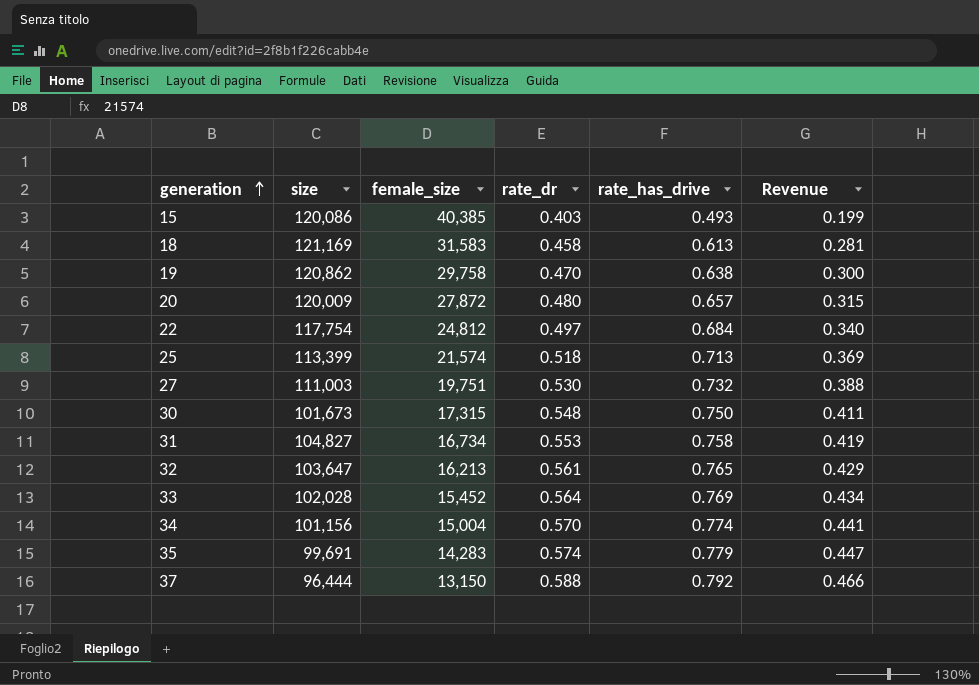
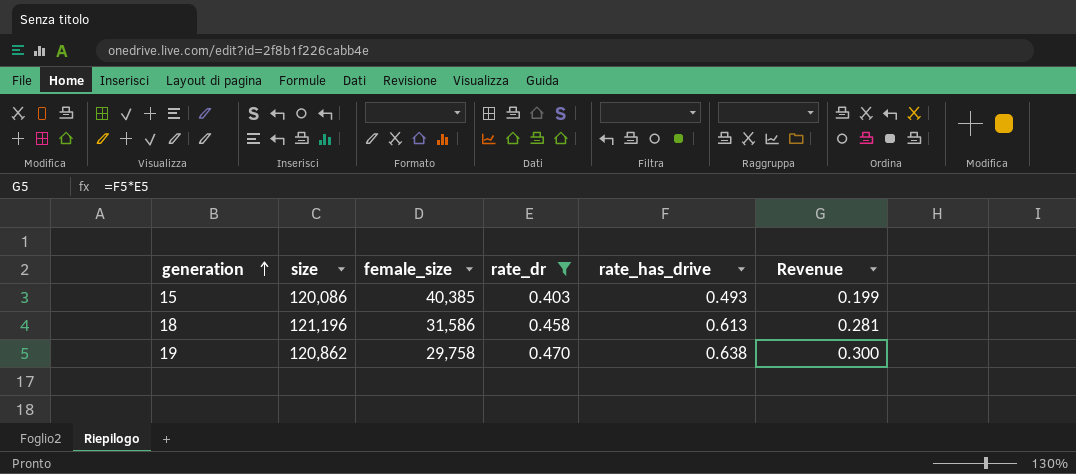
filter: none -> rate_dr <= 0.470
18 | size: 121,169 -> 121,196
18 | female_size: 31,583 -> 31,586

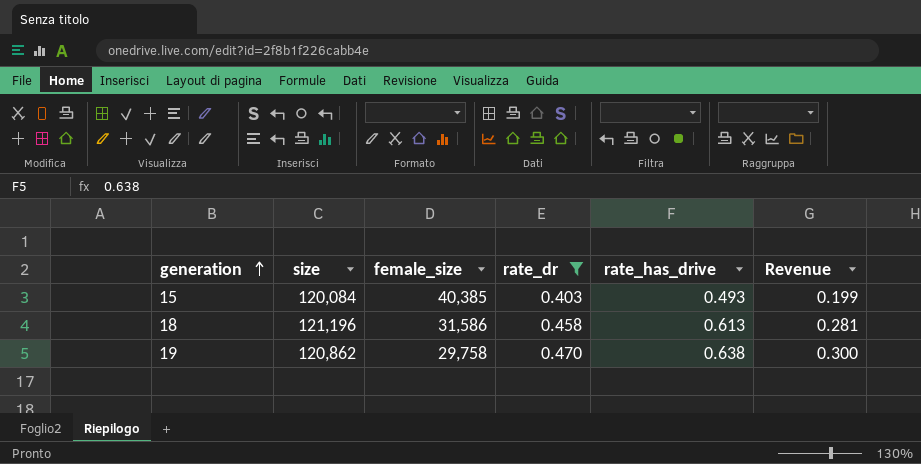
15 | size: 120,086 -> 120,084

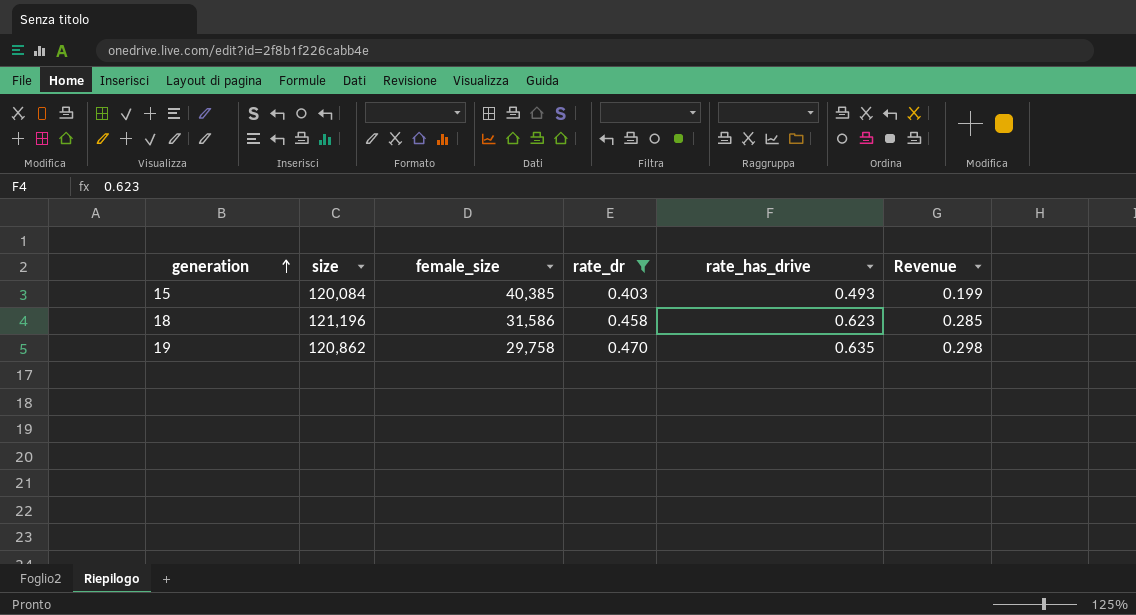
18 | rate_has_drive: 0.613 -> 0.623
18 | Revenue: 0.281 -> 0.285
19 | rate_has_drive: 0.638 -> 0.635
19 | Revenue: 0.300 -> 0.298

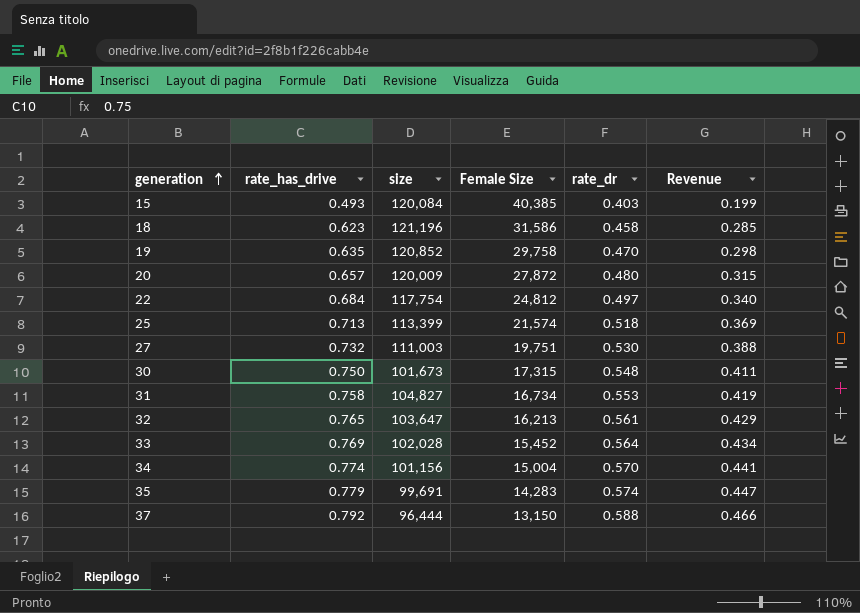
filter: rate_dr <= 0.470 -> none
column rate_has_drive | position: 5 -> 2
column name: female_size -> Female Size
19 | size: 120,862 -> 120,852

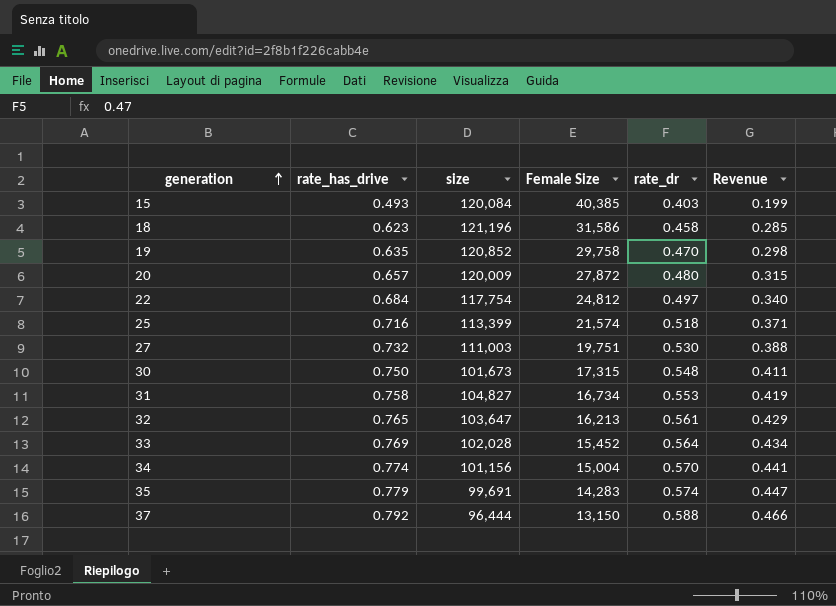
25 | rate_has_drive: 0.713 -> 0.716
25 | Revenue: 0.369 -> 0.371

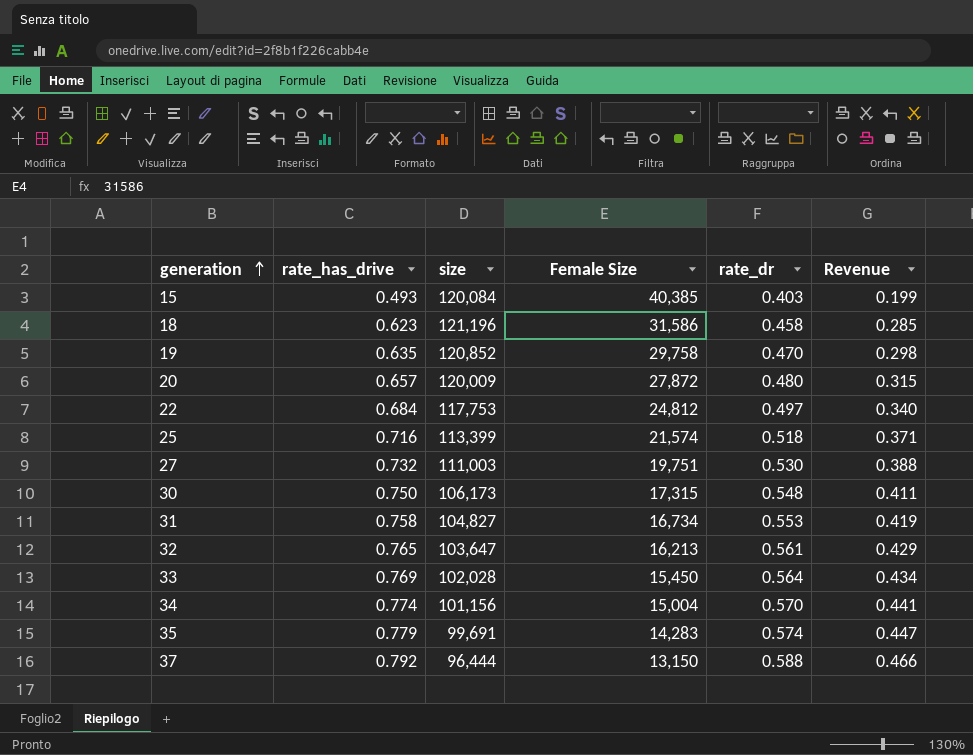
22 | size: 117,754 -> 117,753
30 | size: 101,673 -> 106,173
33 | Female Size: 15,452 -> 15,450

